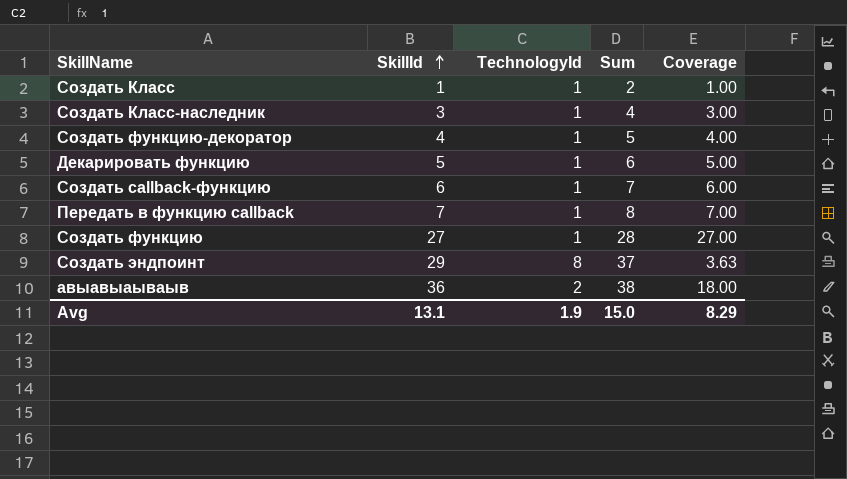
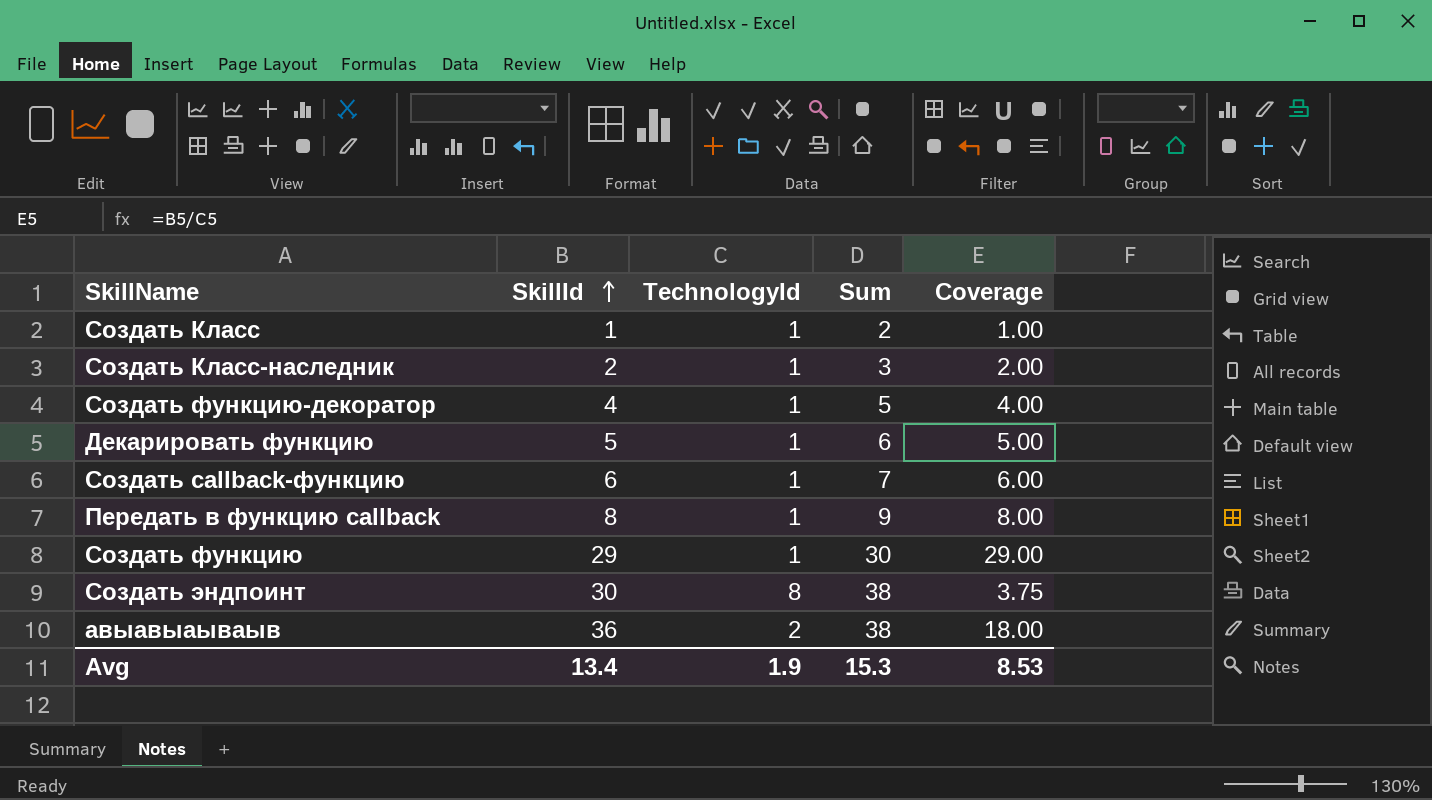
Создать Класс-наследник | SkillId: 3 -> 2
Создать Класс-наследник | Sum: 4 -> 3
Создать Класс-наследник | Coverage: 3.00 -> 2.00
Передать в функцию callback | SkillId: 7 -> 8
Передать в функцию callback | Sum: 8 -> 9
Передать в функцию callback | Coverage: 7.00 -> 8.00
Создать функцию | SkillId: 27 -> 29
Создать функцию | Sum: 28 -> 30
Создать функцию | Coverage: 27.00 -> 29.00
Создать эндпоинт | SkillId: 29 -> 30
Создать эндпоинт | Sum: 37 -> 38
Создать эндпоинт | Coverage: 3.63 -> 3.75
Avg | SkillId: 13.1 -> 13.4
Avg | Sum: 15.0 -> 15.3
Avg | Coverage: 8.29 -> 8.53

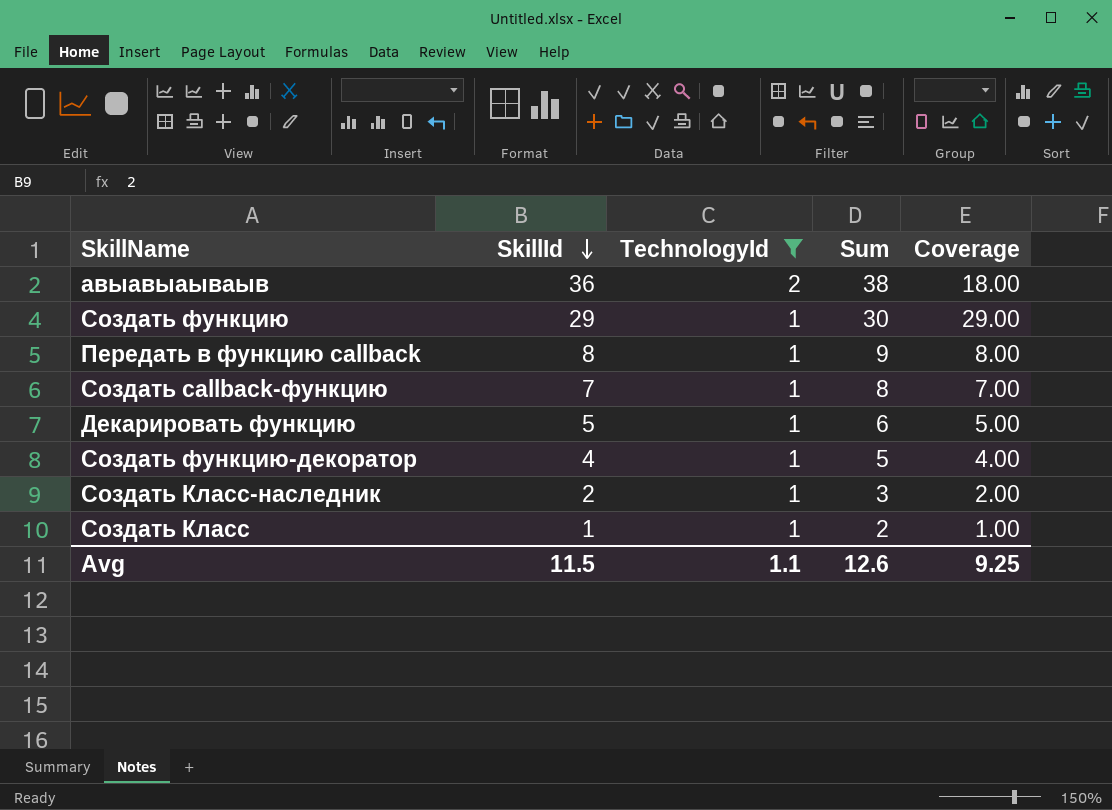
filter: none -> TechnologyId != 8
row order: SkillId ascending -> SkillId descending
Создать callback-функцию | SkillId: 6 -> 7
Создать callback-функцию | Sum: 7 -> 8
Создать callback-функцию | Coverage: 6.00 -> 7.00
Avg | SkillId: 13.4 -> 11.5
Avg | TechnologyId: 1.9 -> 1.1
Avg | Sum: 15.3 -> 12.6
Avg | Coverage: 8.53 -> 9.25

